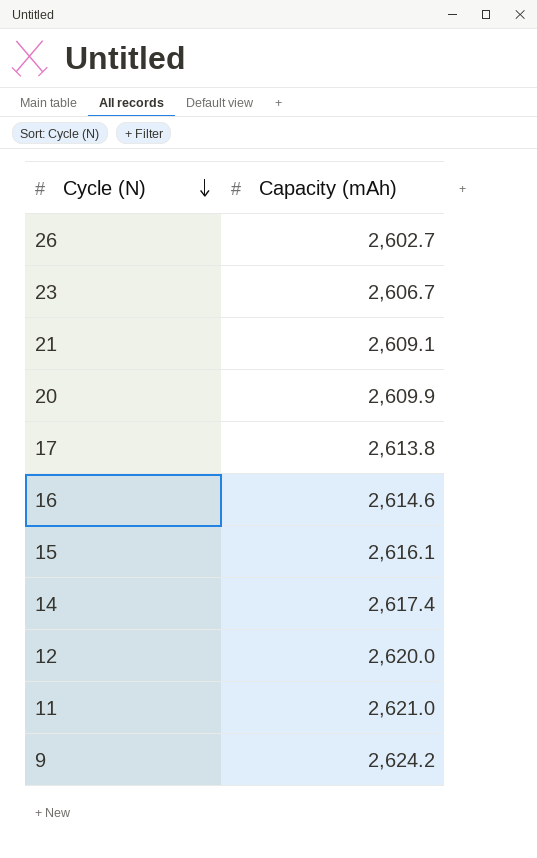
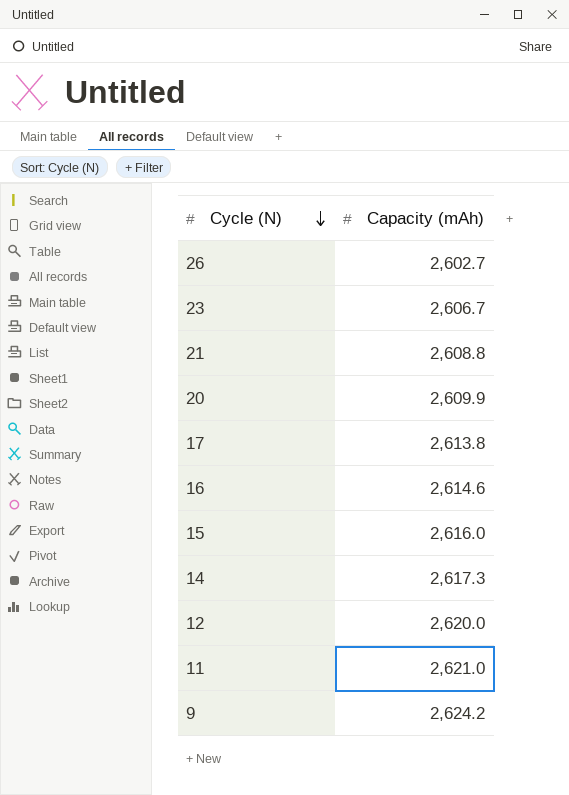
21 | Capacity (mAh): 2,609.1 -> 2,608.8
15 | Capacity (mAh): 2,616.1 -> 2,616.0
14 | Capacity (mAh): 2,617.4 -> 2,617.3

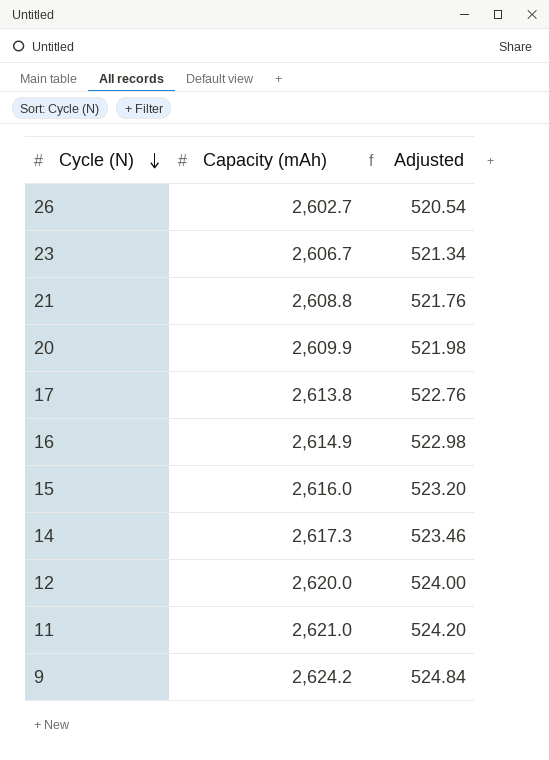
column Adjusted | formula: none -> [Capacity (mAh)] * 0.2
16 | Capacity (mAh): 2,614.6 -> 2,614.9

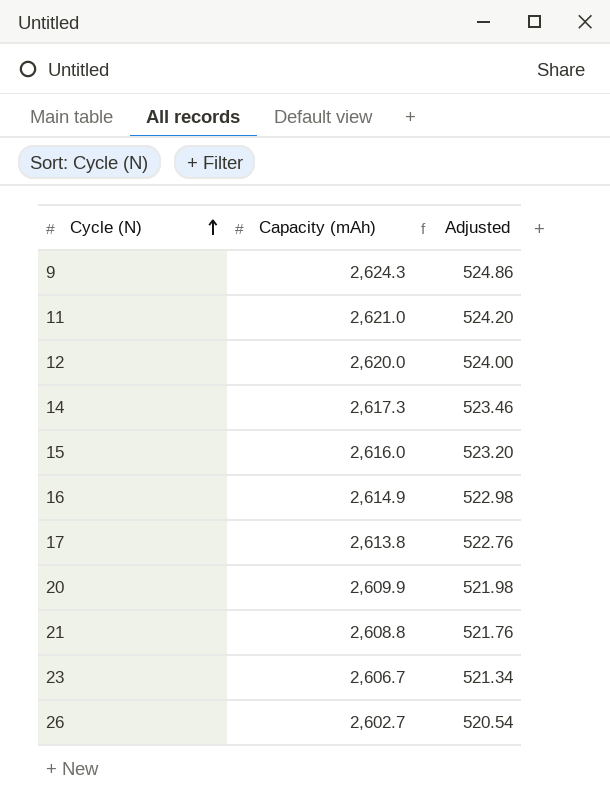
row order: Cycle (N) descending -> Cycle (N) ascending
9 | Capacity (mAh): 2,624.2 -> 2,624.3
9 | Adjusted: 524.84 -> 524.86

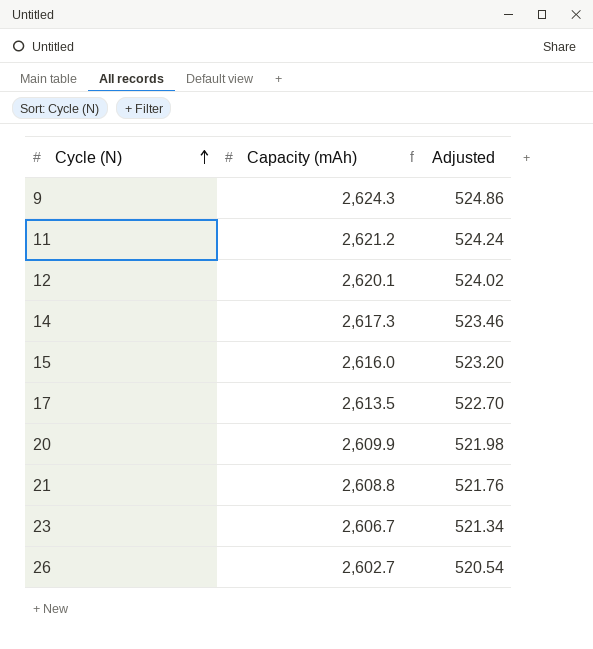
row 16: 2,614.9 | 522.98 -> none
11 | Capacity (mAh): 2,621.0 -> 2,621.2
11 | Adjusted: 524.20 -> 524.24
12 | Capacity (mAh): 2,620.0 -> 2,620.1
12 | Adjusted: 524.00 -> 524.02
17 | Capacity (mAh): 2,613.8 -> 2,613.5
17 | Adjusted: 522.76 -> 522.70

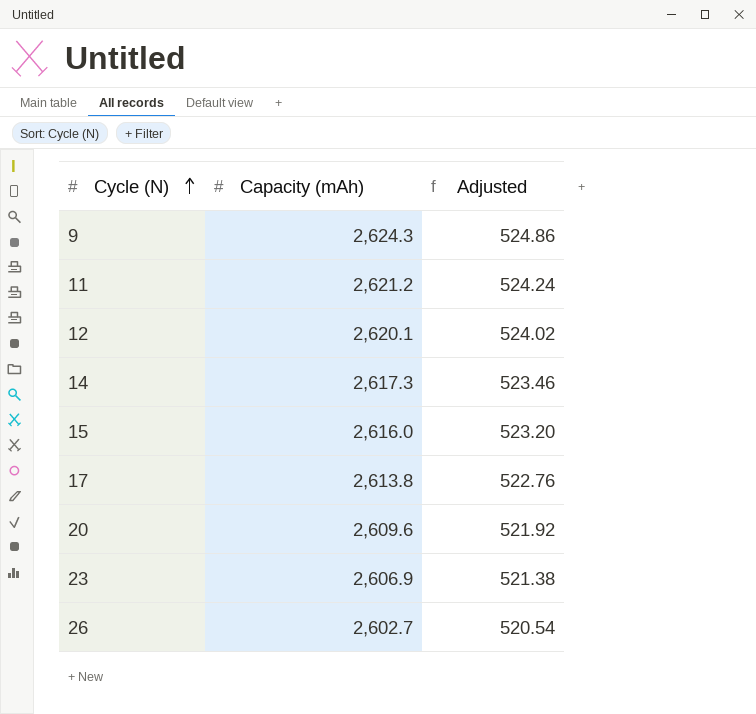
row 21: 2,608.8 | 521.76 -> none
17 | Capacity (mAh): 2,613.5 -> 2,613.8
17 | Adjusted: 522.70 -> 522.76
20 | Capacity (mAh): 2,609.9 -> 2,609.6
20 | Adjusted: 521.98 -> 521.92
23 | Capacity (mAh): 2,606.7 -> 2,606.9
23 | Adjusted: 521.34 -> 521.38

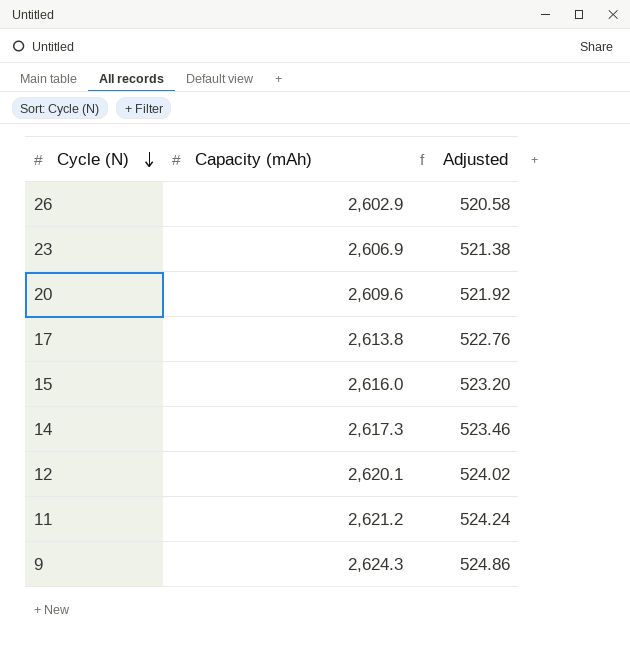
row order: Cycle (N) ascending -> Cycle (N) descending
26 | Capacity (mAh): 2,602.7 -> 2,602.9
26 | Adjusted: 520.54 -> 520.58

